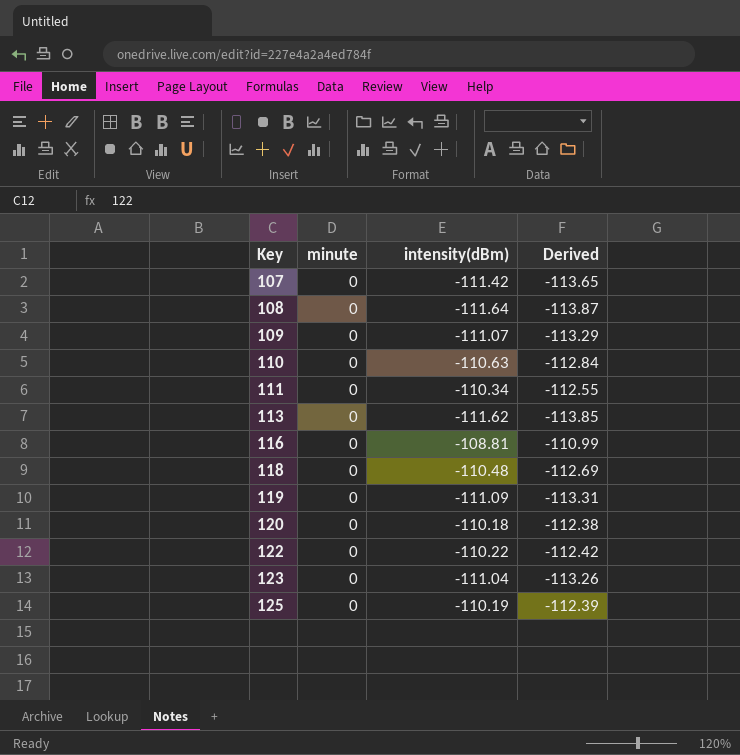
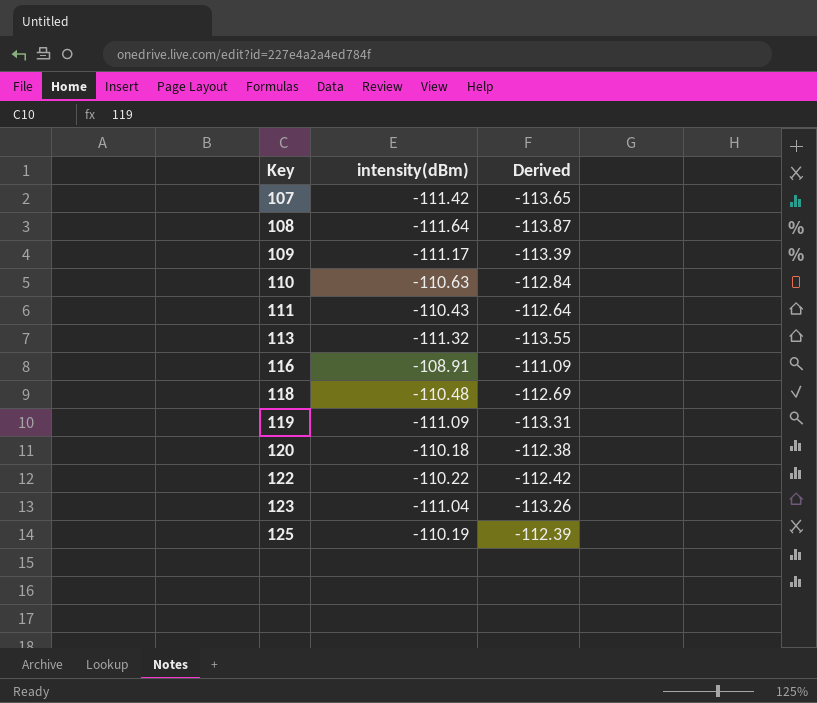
column minute | position: 2 -> none
109 | intensity(dBm): -111.07 -> -111.17
109 | Derived: -113.29 -> -113.39
111 | intensity(dBm): -110.34 -> -110.43
111 | Derived: -112.55 -> -112.64
113 | intensity(dBm): -111.62 -> -111.32
113 | Derived: -113.85 -> -113.55
116 | intensity(dBm): -108.81 -> -108.91
116 | Derived: -110.99 -> -111.09

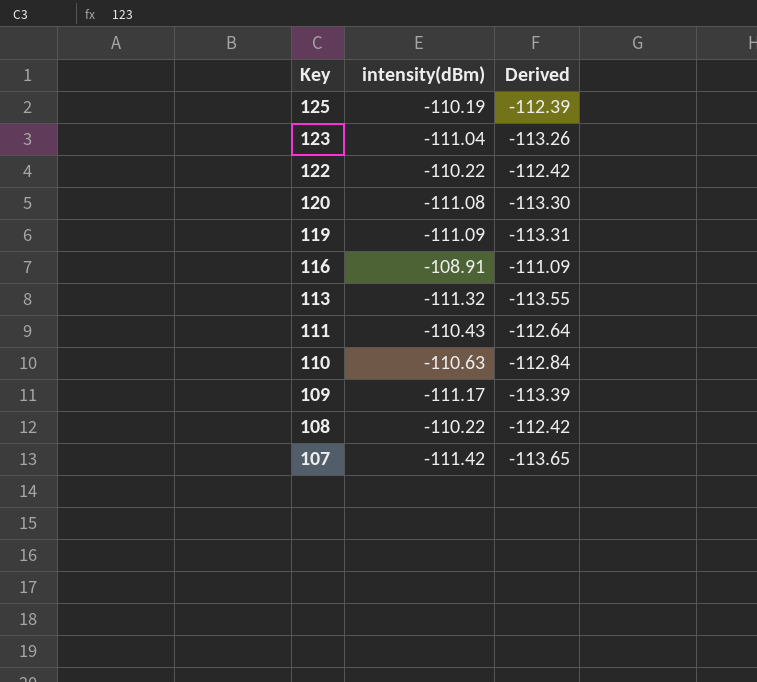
row order: Key ascending -> Key descending
row 118: -110.48 | -112.69 -> none
120 | intensity(dBm): -110.18 -> -111.08
120 | Derived: -112.38 -> -113.30
108 | intensity(dBm): -111.64 -> -110.22
108 | Derived: -113.87 -> -112.42

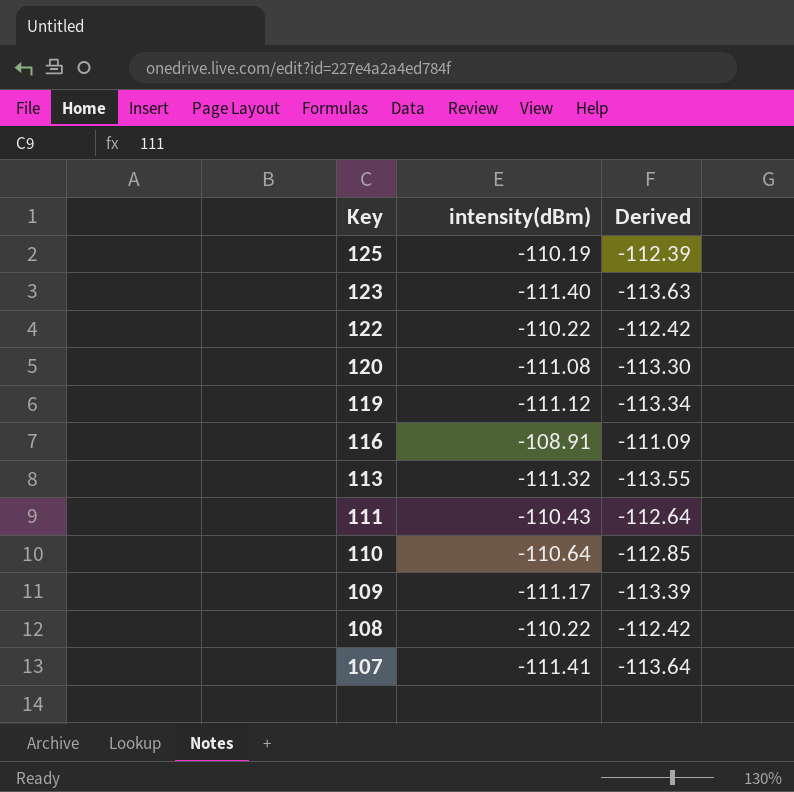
123 | intensity(dBm): -111.04 -> -111.40
123 | Derived: -113.26 -> -113.63
119 | intensity(dBm): -111.09 -> -111.12
119 | Derived: -113.31 -> -113.34
110 | intensity(dBm): -110.63 -> -110.64
110 | Derived: -112.84 -> -112.85
107 | intensity(dBm): -111.42 -> -111.41
107 | Derived: -113.65 -> -113.64

